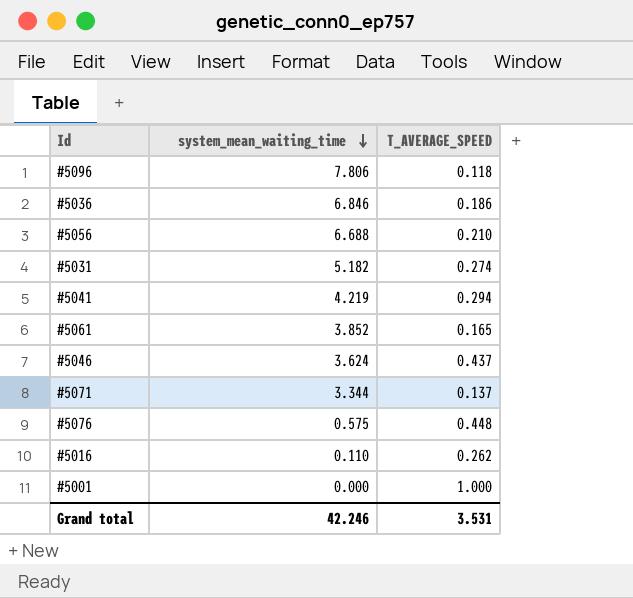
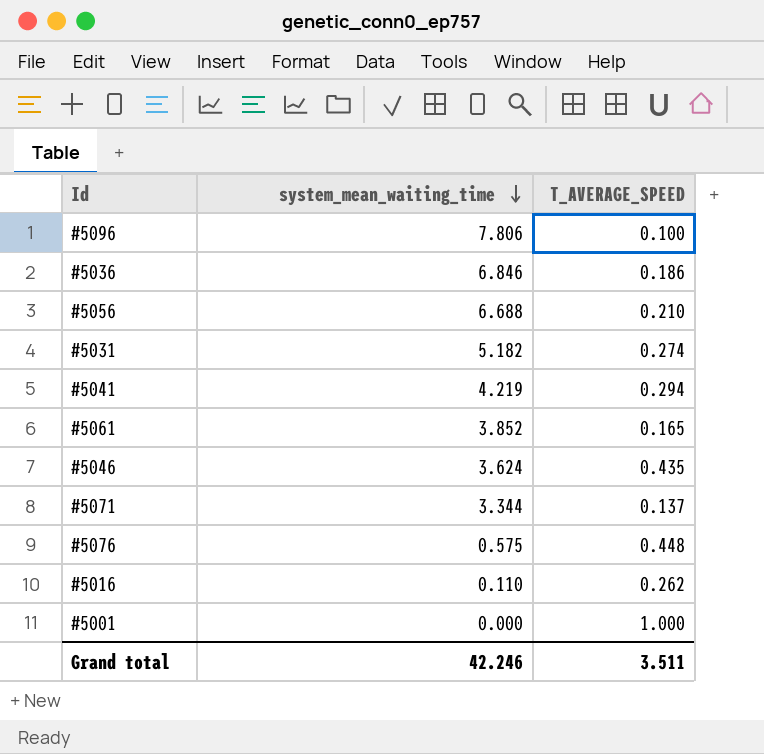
#5096 | T_AVERAGE_SPEED: 0.118 -> 0.100
#5046 | T_AVERAGE_SPEED: 0.437 -> 0.435
Grand total | T_AVERAGE_SPEED: 3.531 -> 3.511

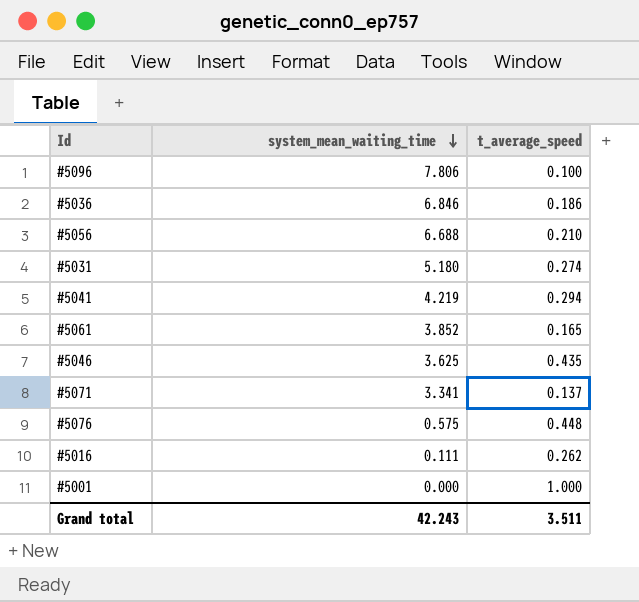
column name: T_AVERAGE_SPEED -> t_average_speed
#5031 | system_mean_waiting_time: 5.182 -> 5.180
#5046 | system_mean_waiting_time: 3.624 -> 3.625
#5071 | system_mean_waiting_time: 3.344 -> 3.341
#5016 | system_mean_waiting_time: 0.110 -> 0.111
Grand total | system_mean_waiting_time: 42.246 -> 42.243

